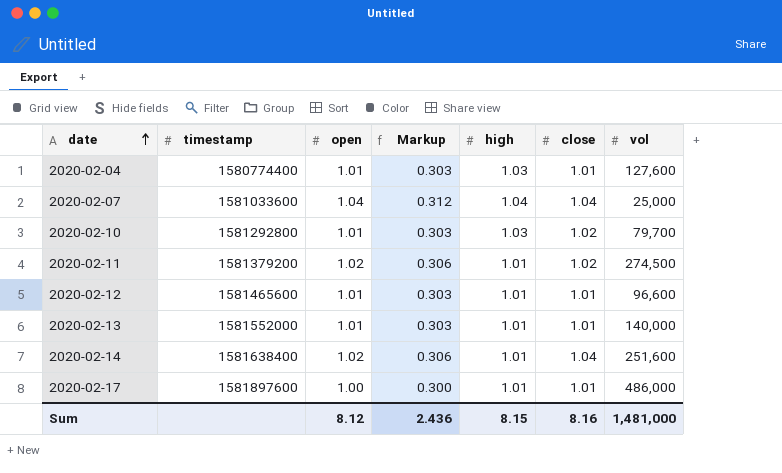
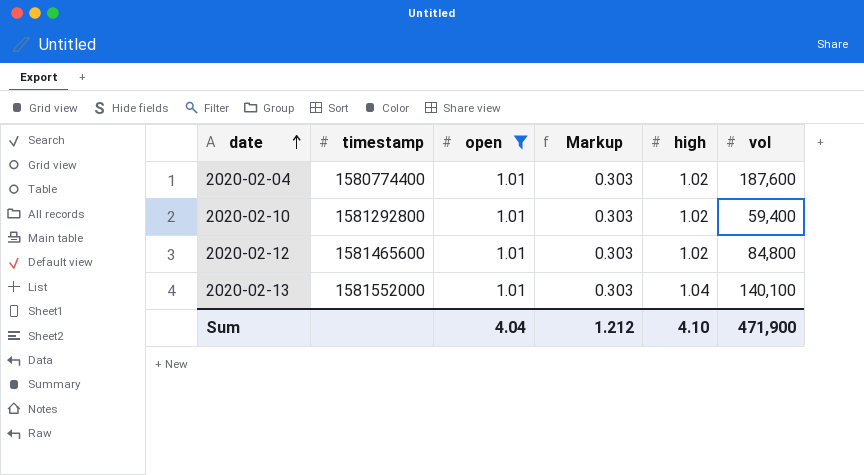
filter: none -> open = 1.01
column close | position: 6 -> none
2020-02-04 | high: 1.03 -> 1.02
2020-02-04 | vol: 127,600 -> 187,600
2020-02-10 | high: 1.03 -> 1.02
2020-02-10 | vol: 79,700 -> 59,400
2020-02-12 | high: 1.01 -> 1.02
2020-02-12 | vol: 96,600 -> 84,800
2020-02-13 | high: 1.01 -> 1.04
2020-02-13 | vol: 140,000 -> 140,100
Sum | open: 8.12 -> 4.04
Sum | Markup: 2.436 -> 1.212
Sum | high: 8.15 -> 4.10
Sum | vol: 1,481,000 -> 471,900

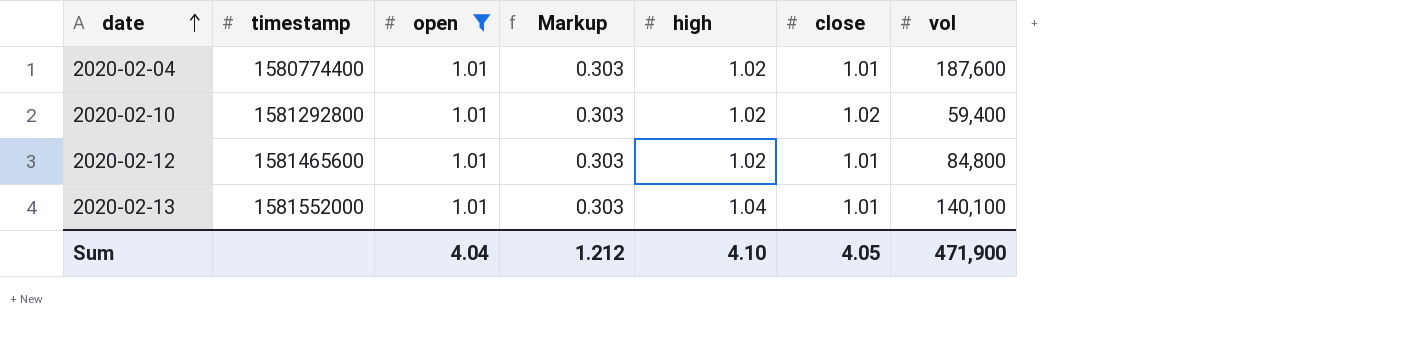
column close | position: none -> 6

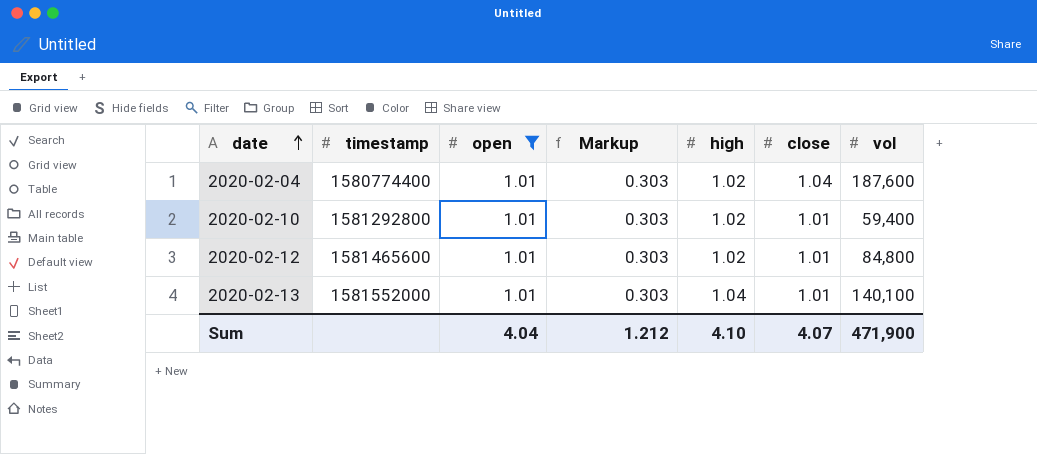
2020-02-04 | close: 1.01 -> 1.04
2020-02-10 | close: 1.02 -> 1.01
Sum | close: 4.05 -> 4.07

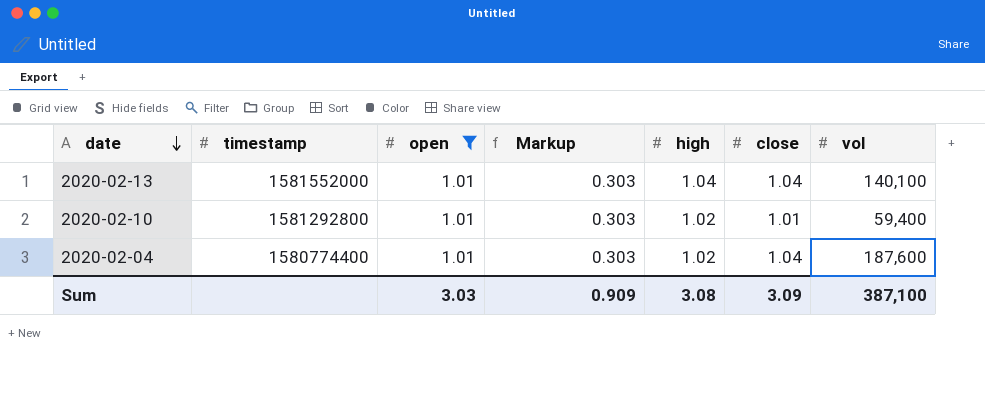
row order: date ascending -> date descending
row 2020-02-12: 1581465600 | 1.01 | 0.303 | 1.02 | 1.01 | 84,800 -> none
2020-02-13 | close: 1.01 -> 1.04
Sum | open: 4.04 -> 3.03
Sum | Markup: 1.212 -> 0.909
Sum | high: 4.10 -> 3.08
Sum | close: 4.07 -> 3.09
Sum | vol: 471,900 -> 387,100

